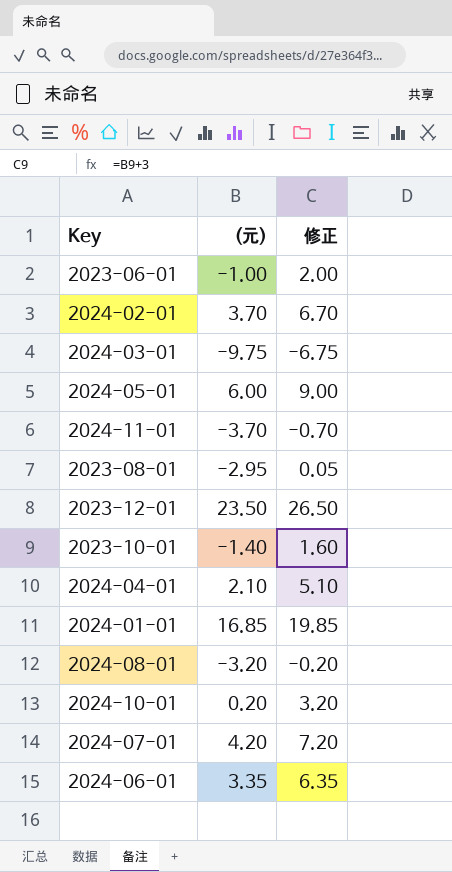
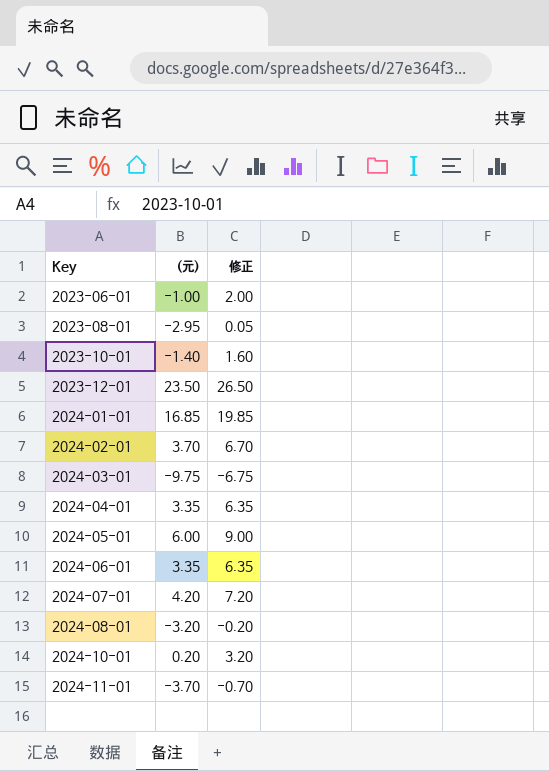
row order: none -> Key ascending
2024-04-01 | (元): 2.10 -> 3.35
2024-04-01 | 修正: 5.10 -> 6.35

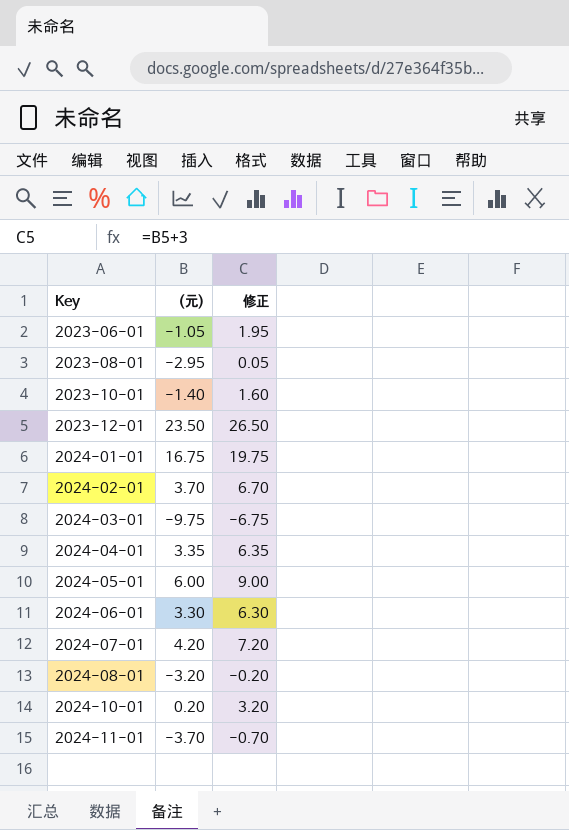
2023-06-01 | (元): -1.00 -> -1.05
2023-06-01 | 修正: 2.00 -> 1.95
2024-01-01 | (元): 16.85 -> 16.75
2024-01-01 | 修正: 19.85 -> 19.75
2024-06-01 | (元): 3.35 -> 3.30
2024-06-01 | 修正: 6.35 -> 6.30

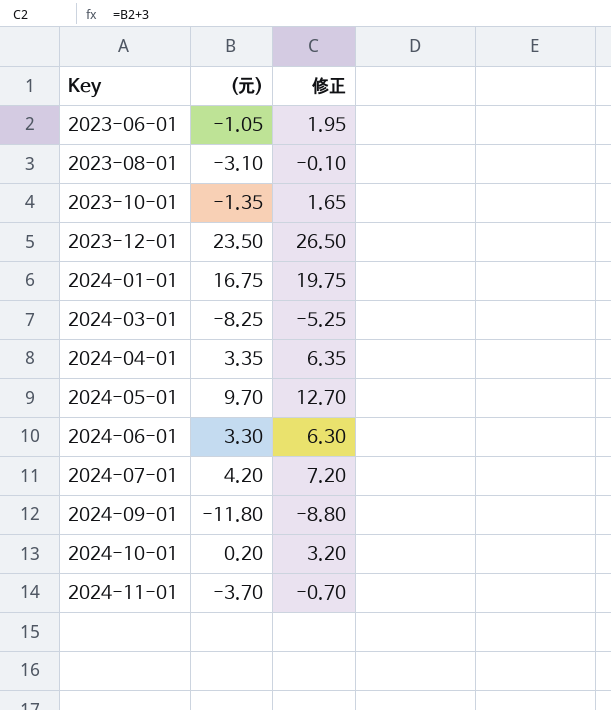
row 2024-02-01: 3.70 | 6.70 -> none
row 2024-08-01: -3.20 | -0.20 -> none
2023-08-01 | (元): -2.95 -> -3.10
2023-08-01 | 修正: 0.05 -> -0.10
2023-10-01 | (元): -1.40 -> -1.35
2023-10-01 | 修正: 1.60 -> 1.65
2024-03-01 | (元): -9.75 -> -8.25
2024-03-01 | 修正: -6.75 -> -5.25
2024-05-01 | (元): 6.00 -> 9.70
2024-05-01 | 修正: 9.00 -> 12.70
row 2024-09-01: none -> -11.80 | -8.80

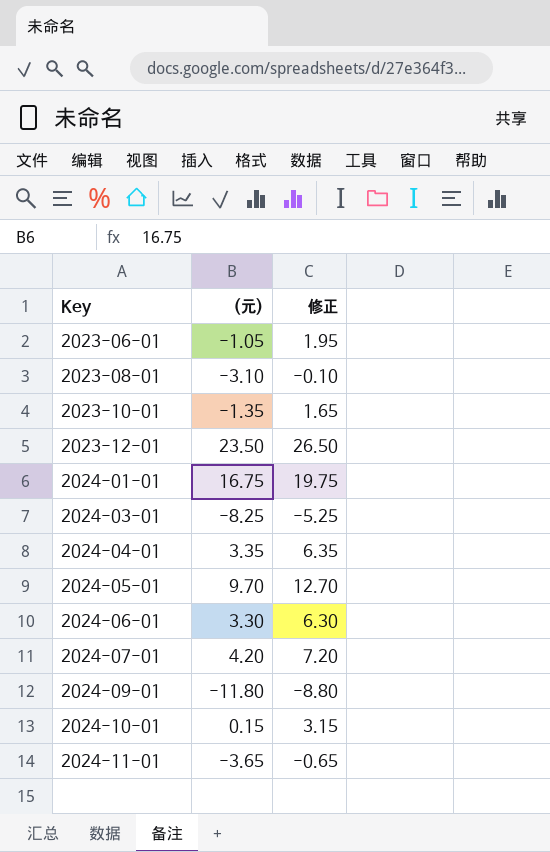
2024-10-01 | (元): 0.20 -> 0.15
2024-10-01 | 修正: 3.20 -> 3.15
2024-11-01 | (元): -3.70 -> -3.65
2024-11-01 | 修正: -0.70 -> -0.65

